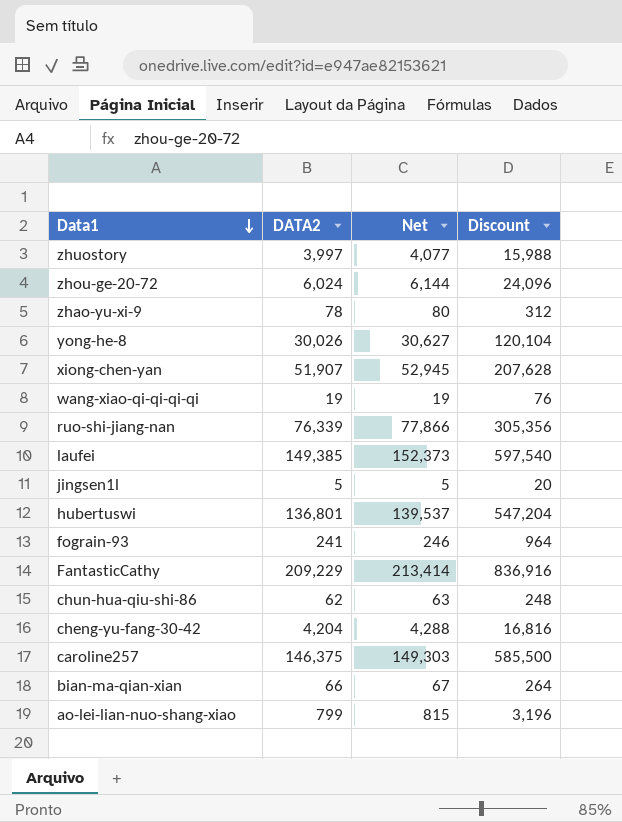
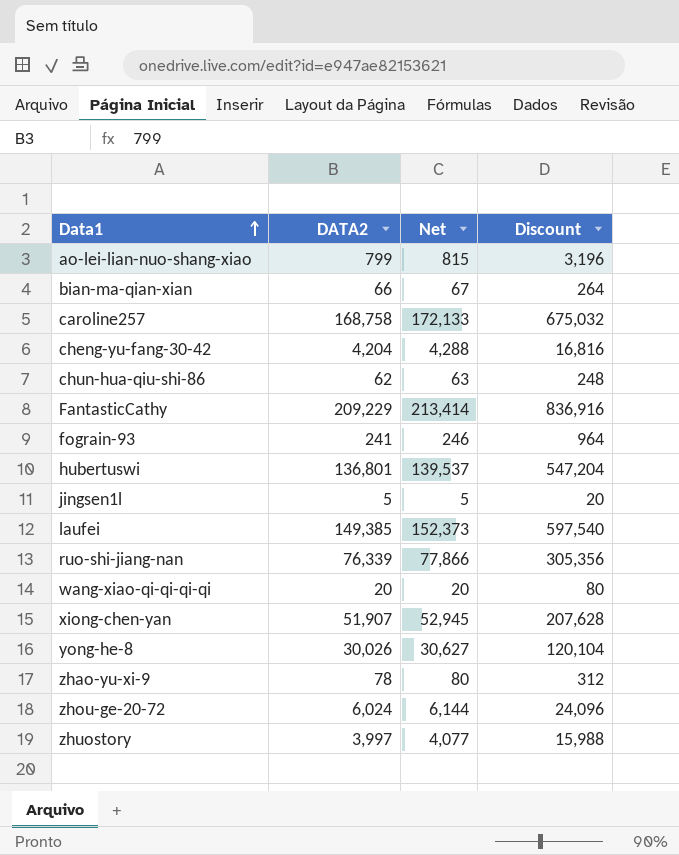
row order: Data1 descending -> Data1 ascending
caroline257 | DATA2: 146,375 -> 168,758
caroline257 | Net: 149,303 -> 172,133
caroline257 | Discount: 585,500 -> 675,032
wang-xiao-qi-qi-qi-qi | DATA2: 19 -> 20
wang-xiao-qi-qi-qi-qi | Net: 19 -> 20
wang-xiao-qi-qi-qi-qi | Discount: 76 -> 80

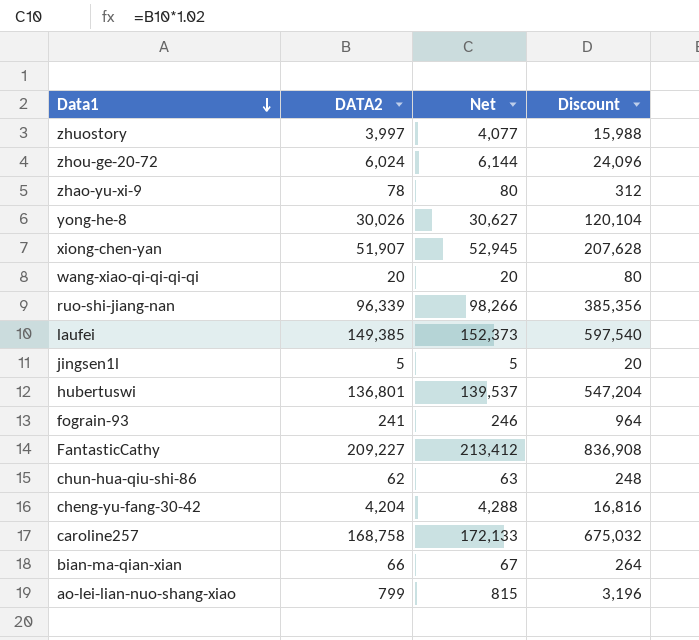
row order: Data1 ascending -> Data1 descending
ruo-shi-jiang-nan | DATA2: 76,339 -> 96,339
ruo-shi-jiang-nan | Net: 77,866 -> 98,266
ruo-shi-jiang-nan | Discount: 305,356 -> 385,356
FantasticCathy | DATA2: 209,229 -> 209,227
FantasticCathy | Net: 213,414 -> 213,412
FantasticCathy | Discount: 836,916 -> 836,908

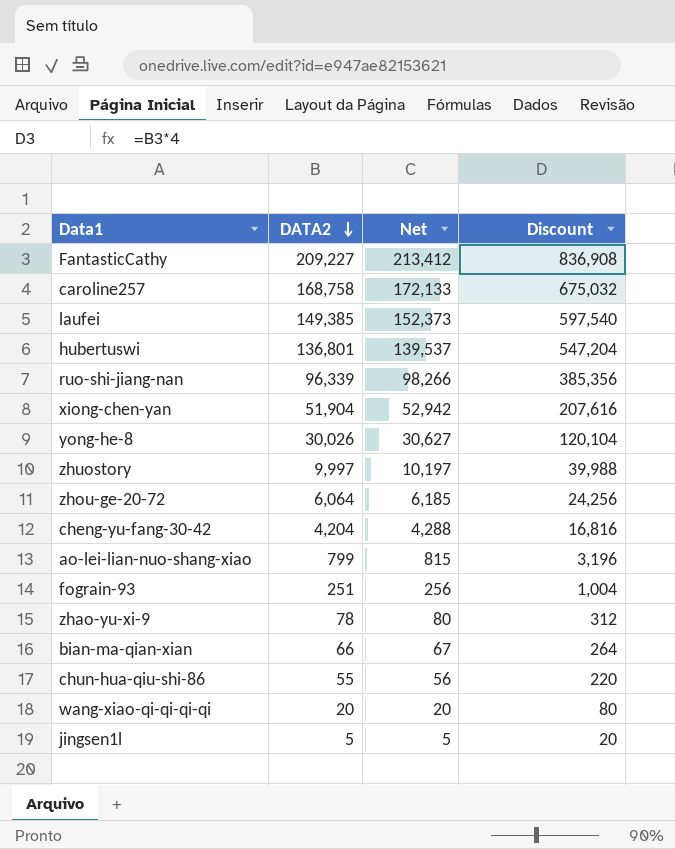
row order: Data1 descending -> DATA2 descending
xiong-chen-yan | DATA2: 51,907 -> 51,904
xiong-chen-yan | Net: 52,945 -> 52,942
xiong-chen-yan | Discount: 207,628 -> 207,616
zhuostory | DATA2: 3,997 -> 9,997
zhuostory | Net: 4,077 -> 10,197
zhuostory | Discount: 15,988 -> 39,988
zhou-ge-20-72 | DATA2: 6,024 -> 6,064
zhou-ge-20-72 | Net: 6,144 -> 6,185
zhou-ge-20-72 | Discount: 24,096 -> 24,256
fograin-93 | DATA2: 241 -> 251
fograin-93 | Net: 246 -> 256
fograin-93 | Discount: 964 -> 1,004
chun-hua-qiu-shi-86 | DATA2: 62 -> 55
chun-hua-qiu-shi-86 | Net: 63 -> 56
chun-hua-qiu-shi-86 | Discount: 248 -> 220

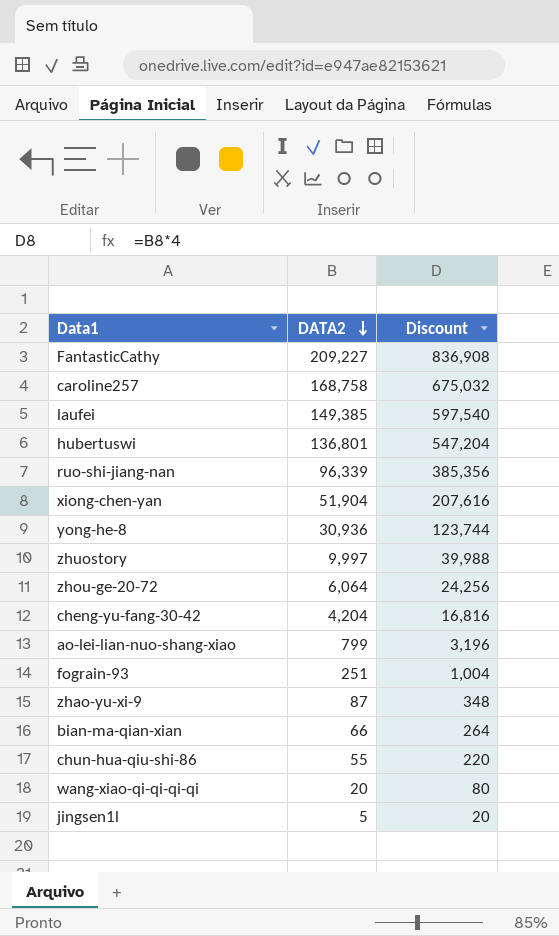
column Net | formula: [DATA2] * 1.02 -> none
yong-he-8 | DATA2: 30,026 -> 30,936
yong-he-8 | Discount: 120,104 -> 123,744
zhao-yu-xi-9 | DATA2: 78 -> 87
zhao-yu-xi-9 | Discount: 312 -> 348

